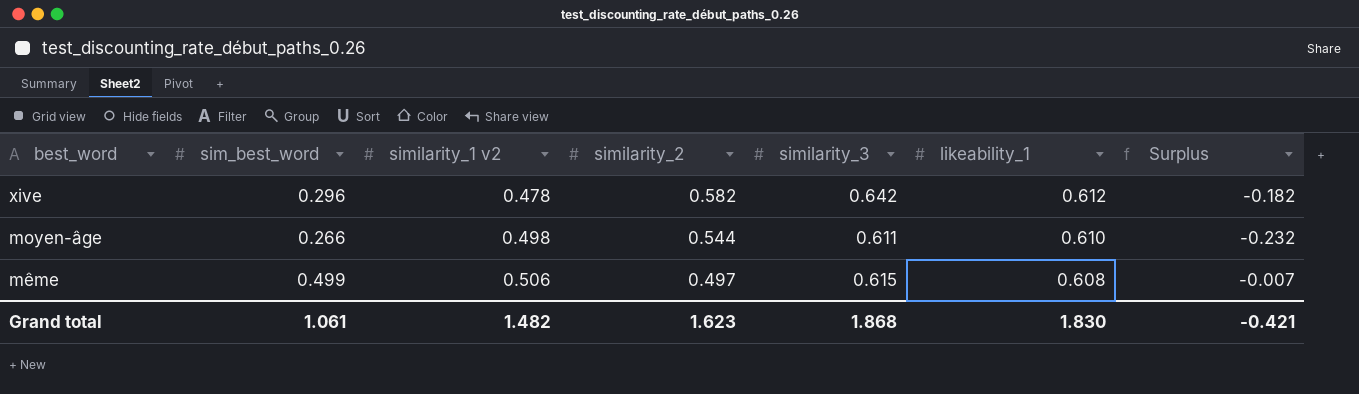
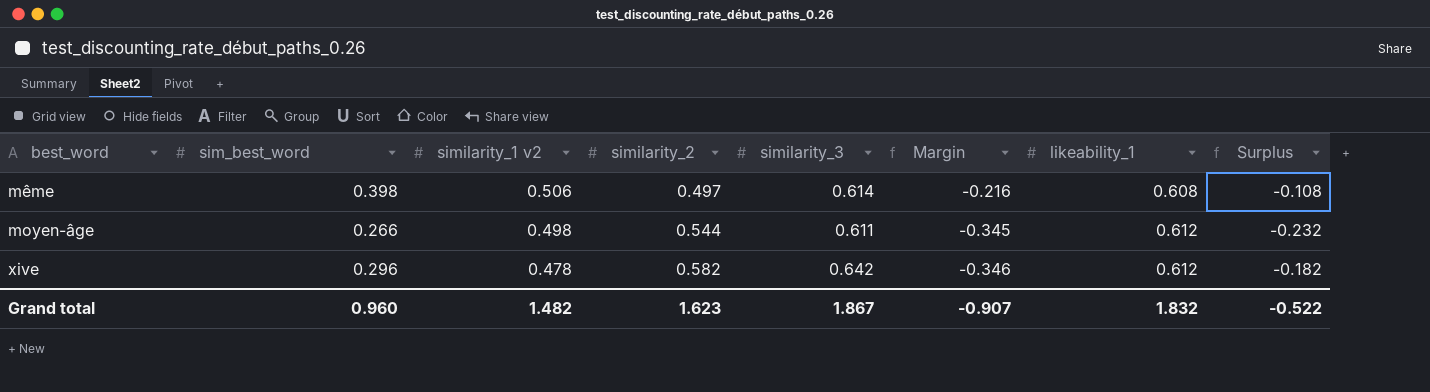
row order: best_word descending -> best_word ascending
column Margin | formula: none -> [sim_best_word] - [similarity_3]
même | sim_best_word: 0.499 -> 0.398
même | similarity_3: 0.615 -> 0.614
même | Surplus: -0.007 -> -0.108
moyen-âge | likeability_1: 0.610 -> 0.612
Grand total | sim_best_word: 1.061 -> 0.960
Grand total | similarity_3: 1.868 -> 1.867
Grand total | likeability_1: 1.830 -> 1.832
Grand total | Surplus: -0.421 -> -0.522

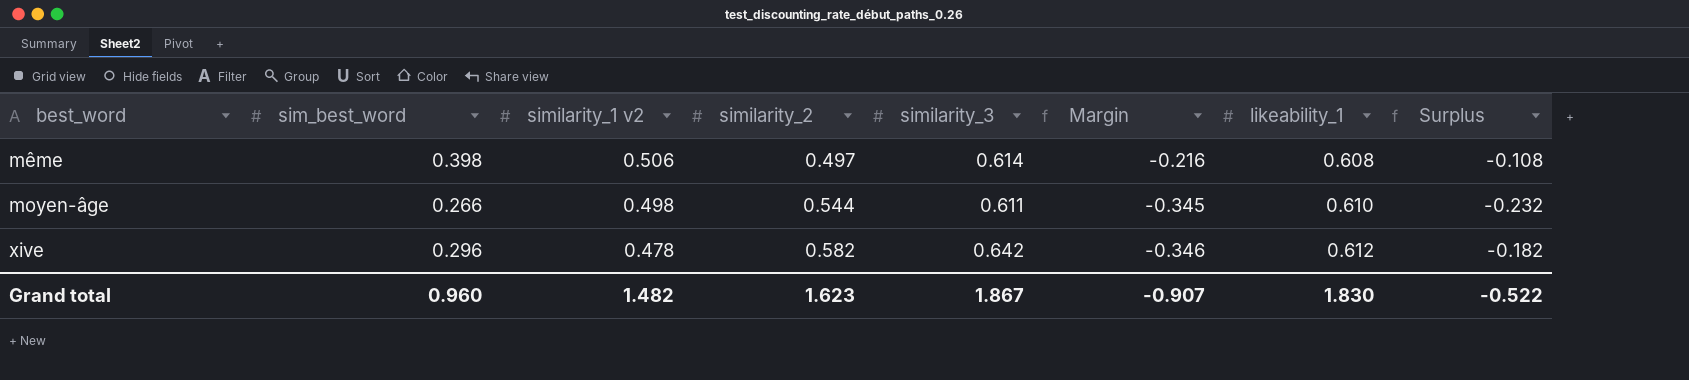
moyen-âge | likeability_1: 0.612 -> 0.610
Grand total | likeability_1: 1.832 -> 1.830

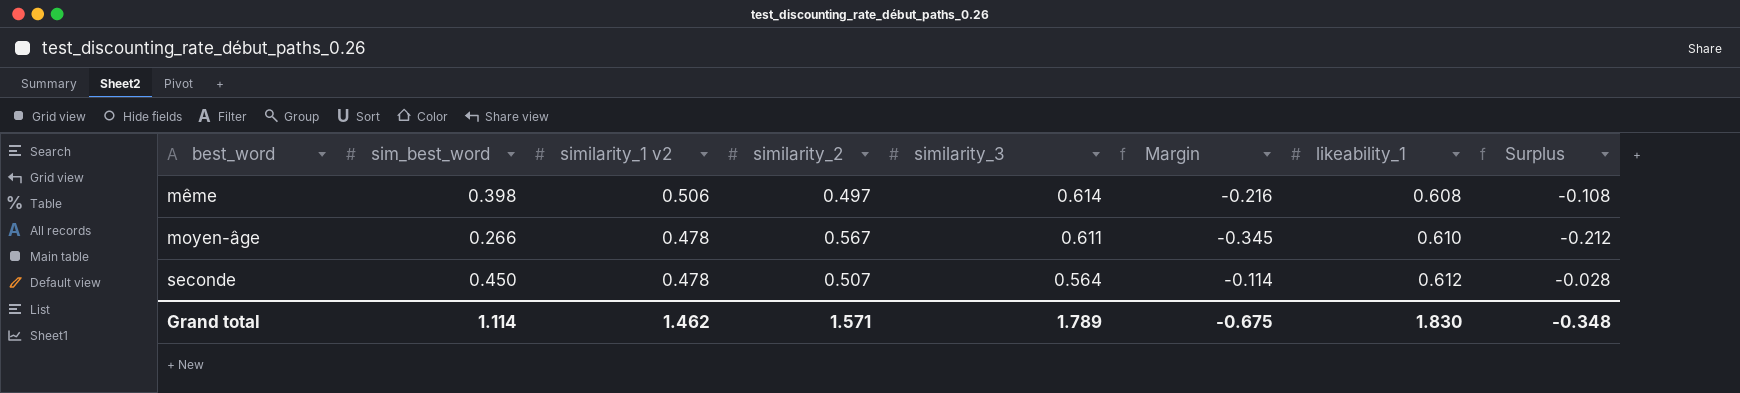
row xive: 0.296 | 0.478 | 0.582 | 0.642 | -0.346 | 0.612 | -0.182 -> none
moyen-âge | similarity_1 v2: 0.498 -> 0.478
moyen-âge | similarity_2: 0.544 -> 0.567
moyen-âge | Surplus: -0.232 -> -0.212
row seconde: none -> 0.450 | 0.478 | 0.507 | 0.564 | -0.114 | 0.612 | -0.028
Grand total | sim_best_word: 0.960 -> 1.114
Grand total | similarity_1 v2: 1.482 -> 1.462
Grand total | similarity_2: 1.623 -> 1.571
Grand total | similarity_3: 1.867 -> 1.789
Grand total | Margin: -0.907 -> -0.675
Grand total | Surplus: -0.522 -> -0.348

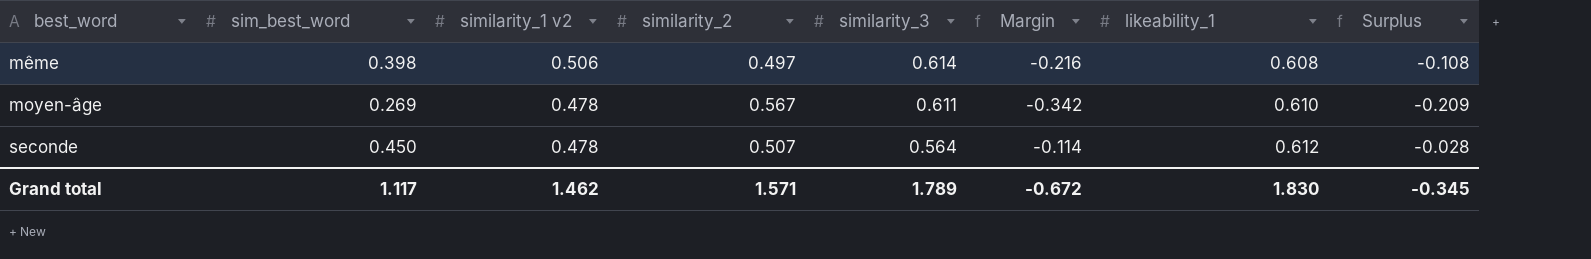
moyen-âge | sim_best_word: 0.266 -> 0.269
moyen-âge | Margin: -0.345 -> -0.342
moyen-âge | Surplus: -0.212 -> -0.209
Grand total | sim_best_word: 1.114 -> 1.117
Grand total | Margin: -0.675 -> -0.672
Grand total | Surplus: -0.348 -> -0.345

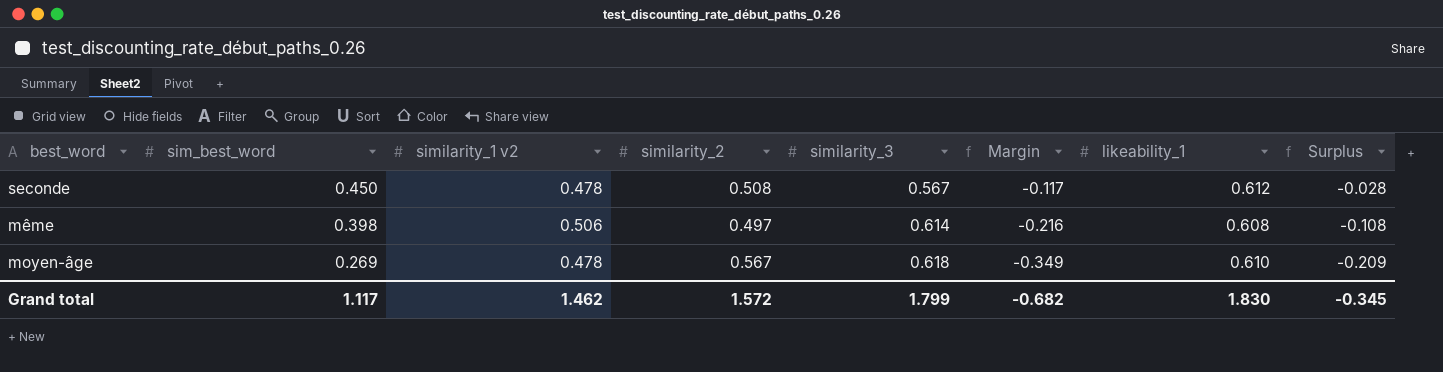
row order: best_word ascending -> sim_best_word descending
seconde | similarity_2: 0.507 -> 0.508
seconde | similarity_3: 0.564 -> 0.567
seconde | Margin: -0.114 -> -0.117
moyen-âge | similarity_3: 0.611 -> 0.618
moyen-âge | Margin: -0.342 -> -0.349
Grand total | similarity_2: 1.571 -> 1.572
Grand total | similarity_3: 1.789 -> 1.799
Grand total | Margin: -0.672 -> -0.682

